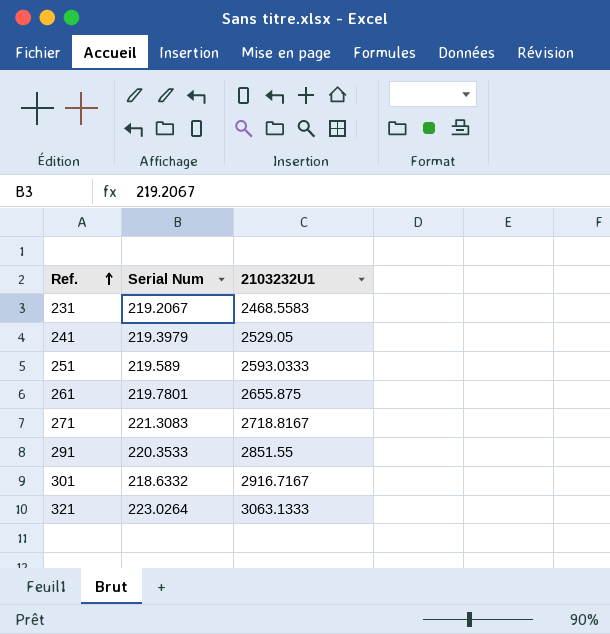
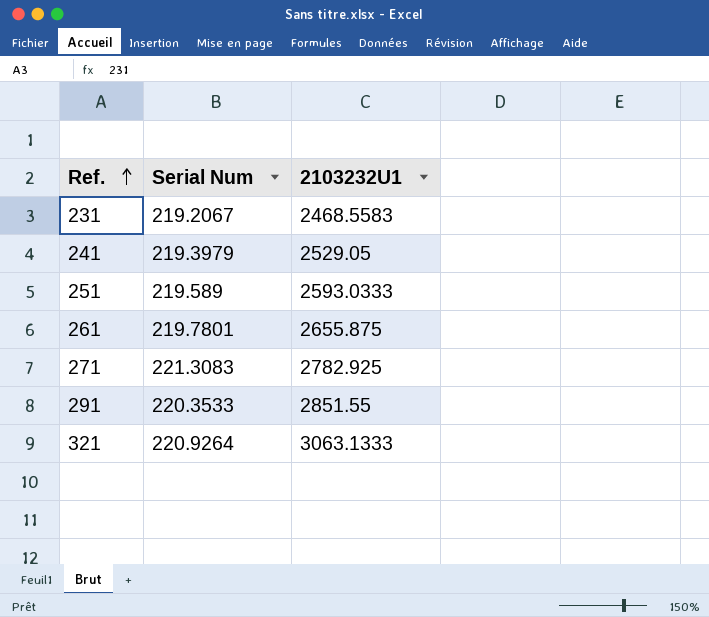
row 301: 218.6332 | 2916.7167 -> none
271 | 2103232U1: 2718.8167 -> 2782.925
321 | Serial Num: 223.0264 -> 220.9264

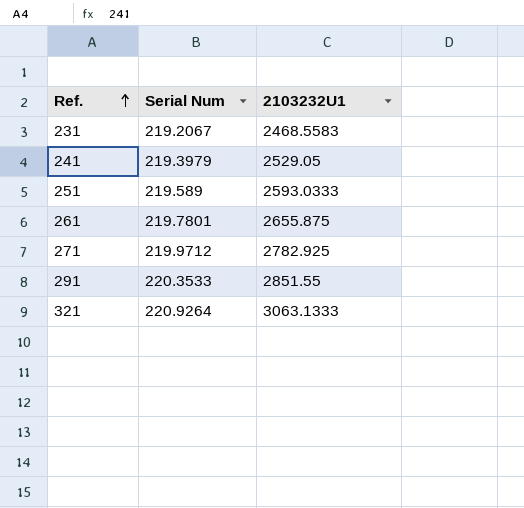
271 | Serial Num: 221.3083 -> 219.9712

